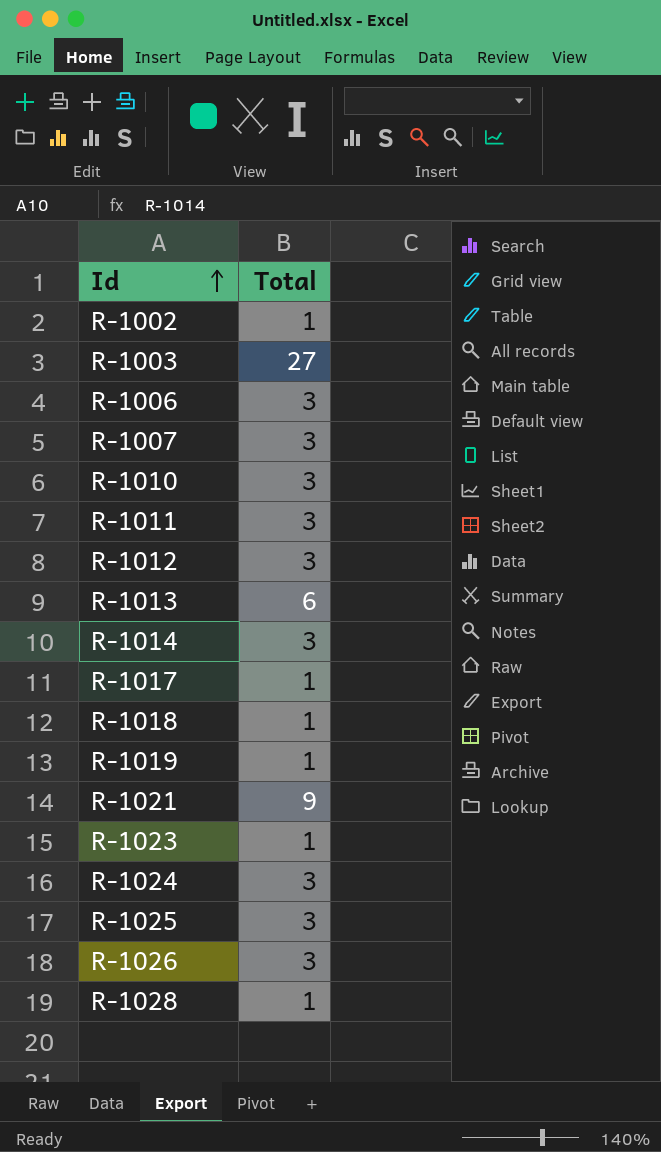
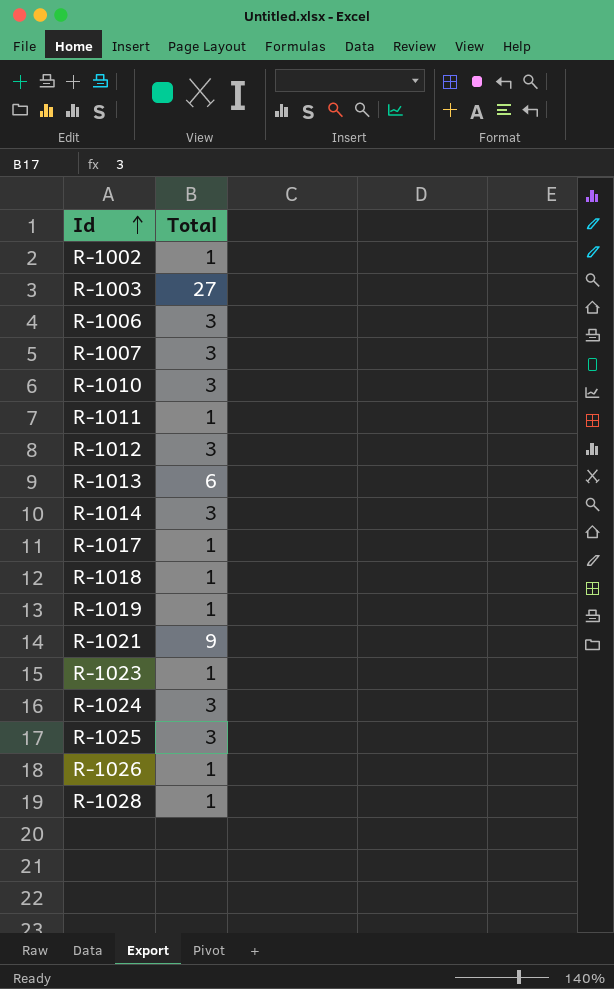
R-1011 | Total: 3 -> 1
R-1026 | Total: 3 -> 1

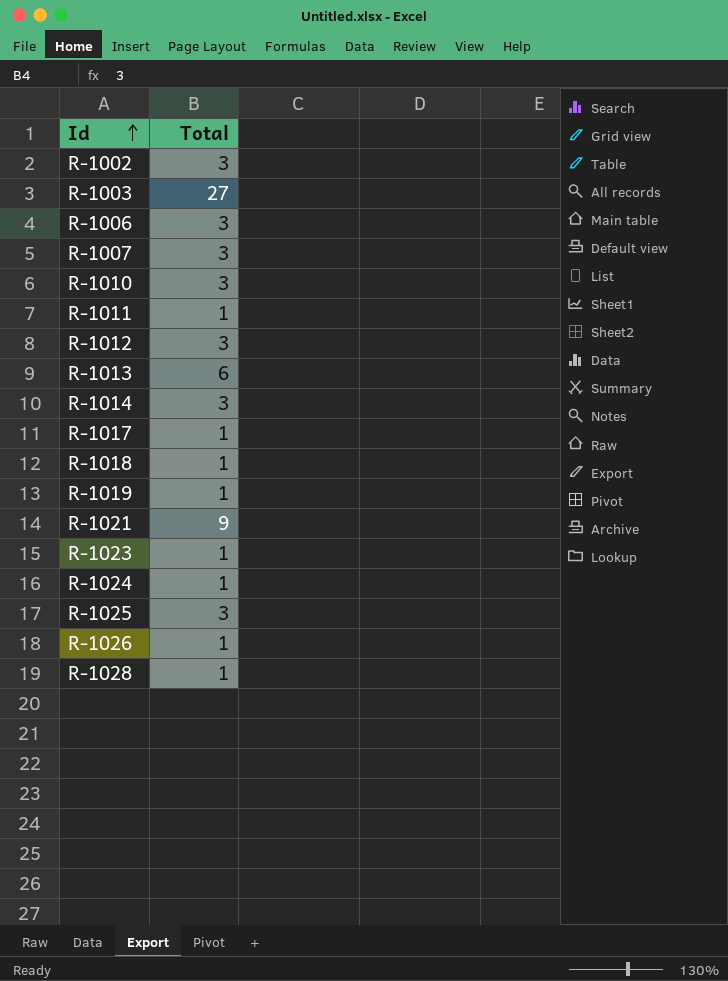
R-1002 | Total: 1 -> 3
R-1024 | Total: 3 -> 1

